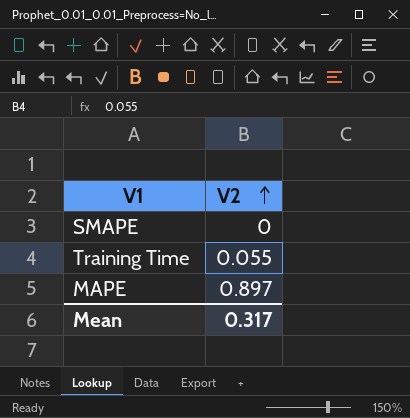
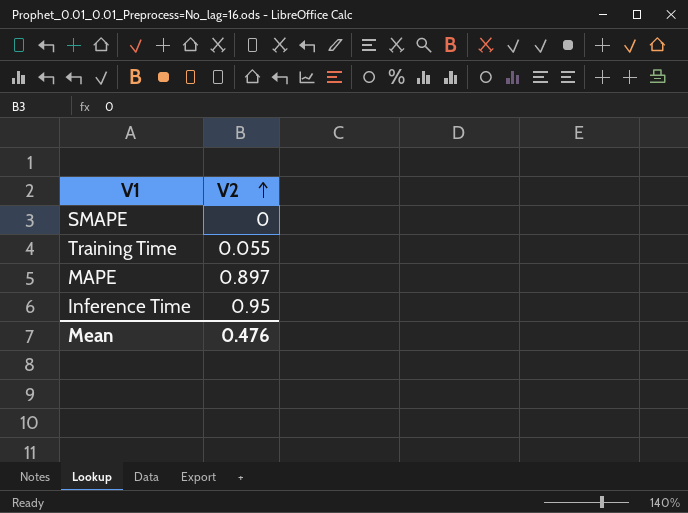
row Inference Time: none -> 0.95
Mean | V2: 0.317 -> 0.476

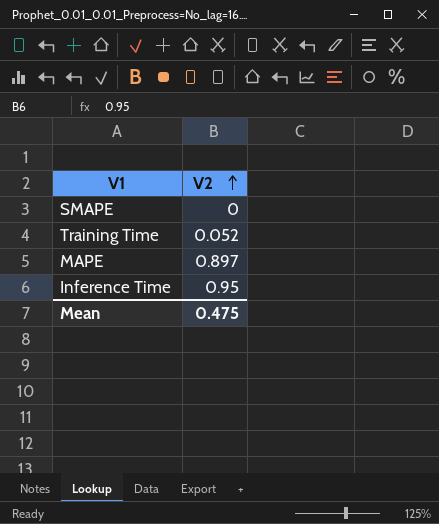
Training Time | V2: 0.055 -> 0.052
Mean | V2: 0.476 -> 0.475

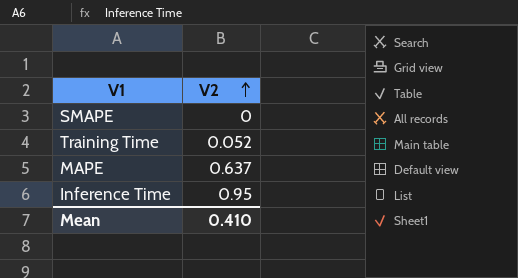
MAPE | V2: 0.897 -> 0.637
Mean | V2: 0.475 -> 0.410

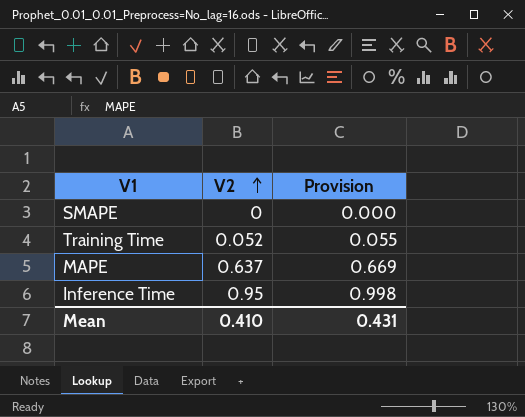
column Provision | formula: none -> [V2] * 1.05

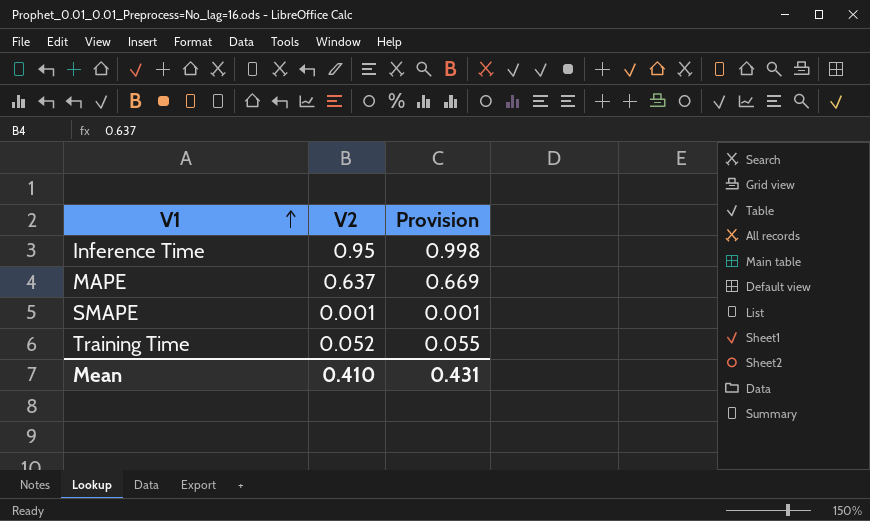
row order: V2 ascending -> V1 ascending
SMAPE | V2: 0 -> 0.001
SMAPE | Provision: 0.000 -> 0.001

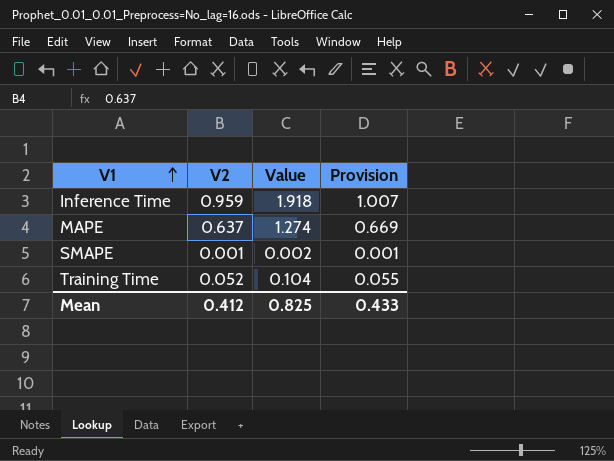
column Value | formula: none -> [V2] * 2
Inference Time | V2: 0.95 -> 0.959
Inference Time | Provision: 0.998 -> 1.007
Mean | V2: 0.410 -> 0.412
Mean | Provision: 0.431 -> 0.433

